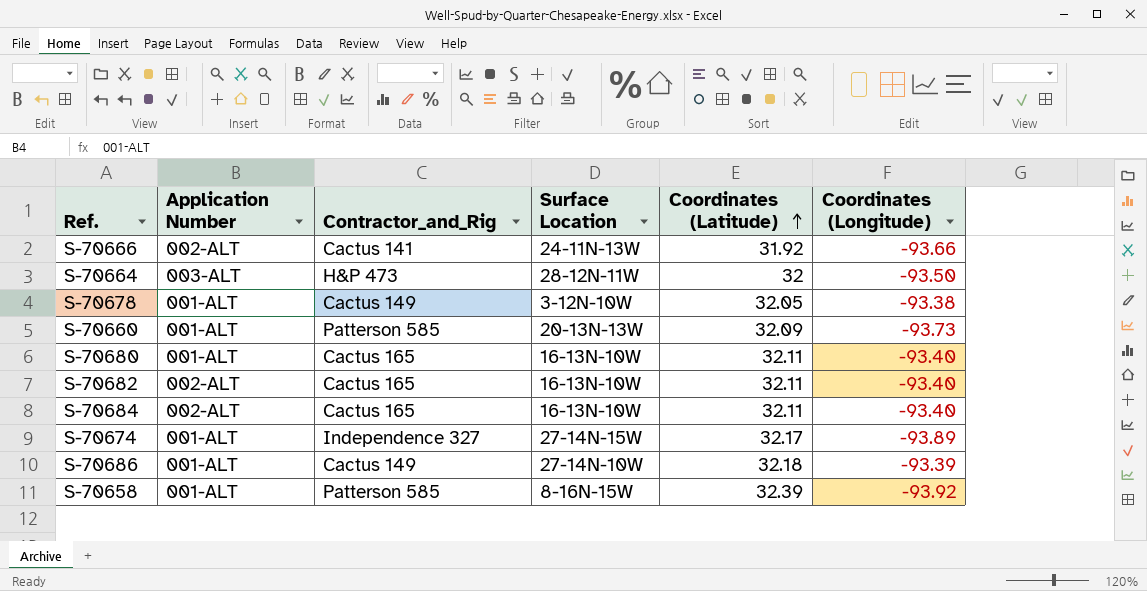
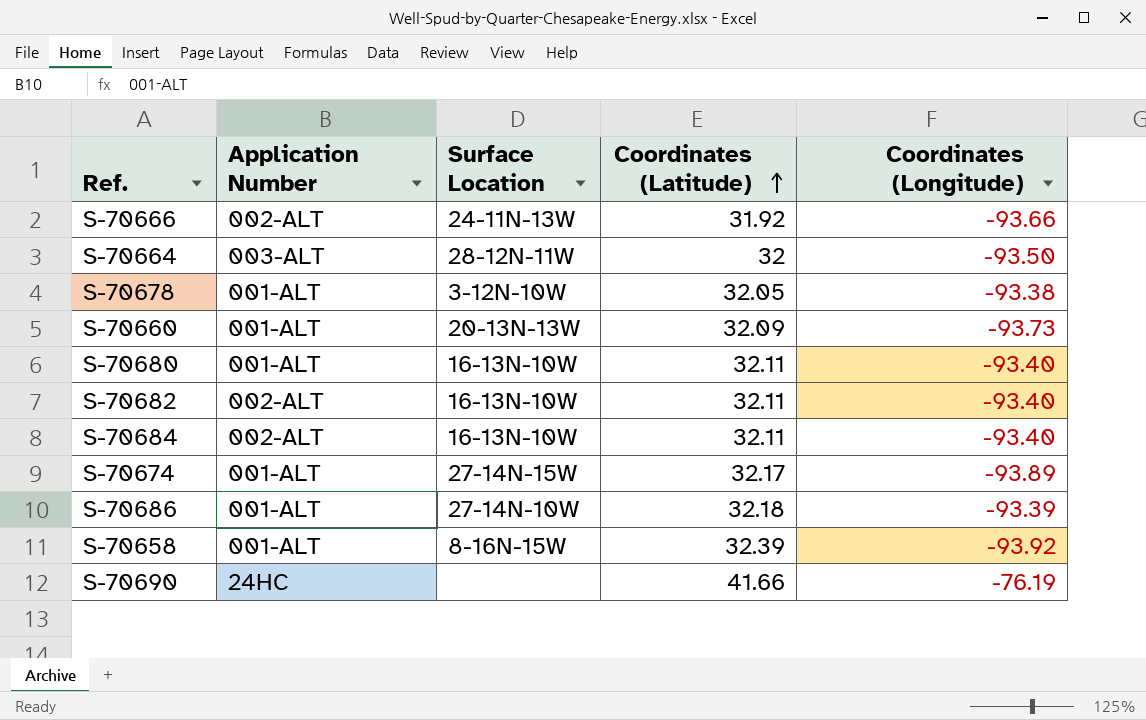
column Contractor_and_Rig | position: 3 -> none
row S-70690: none -> 24HC | none | 41.66 | -76.19

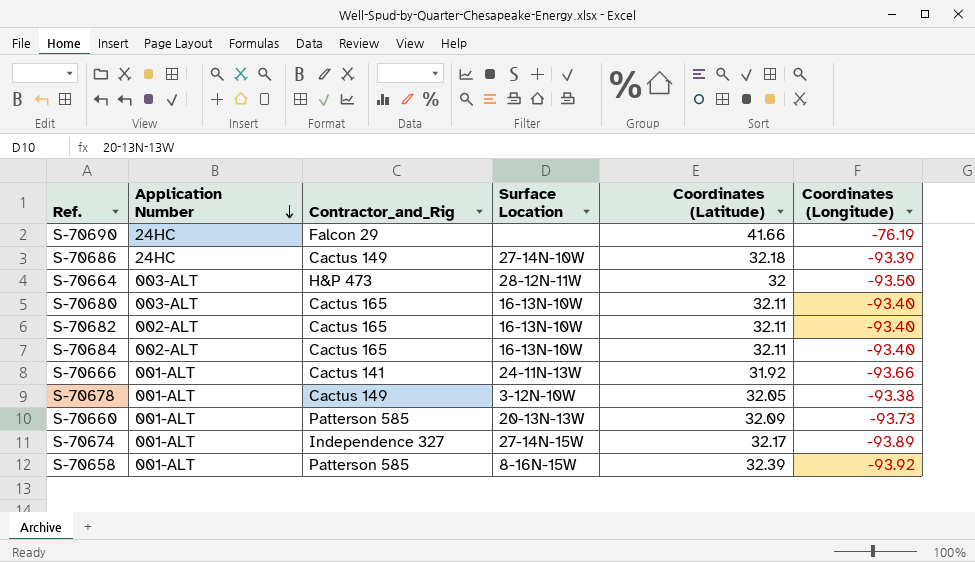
row order: Coordinates (Latitude) ascending -> Application Number descending
column Contractor_and_Rig | position: none -> 3
S-70686 | Application Number: 001-ALT -> 24HC
S-70680 | Application Number: 001-ALT -> 003-ALT
S-70666 | Application Number: 002-ALT -> 001-ALT

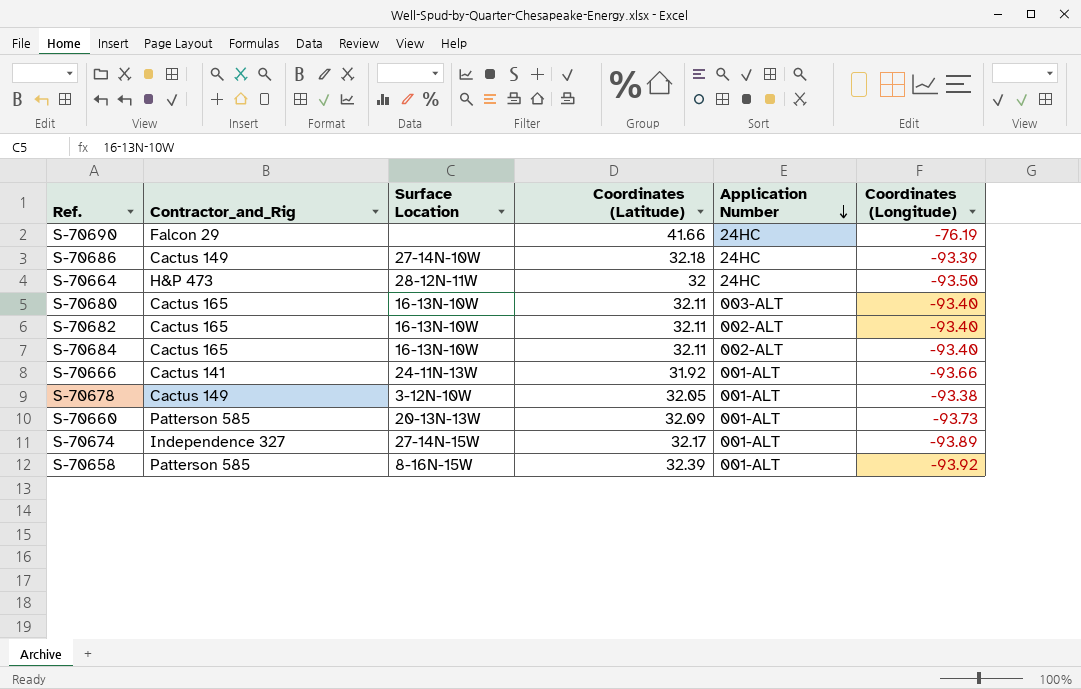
column Application Number | position: 2 -> 5
S-70664 | Application Number: 003-ALT -> 24HC

